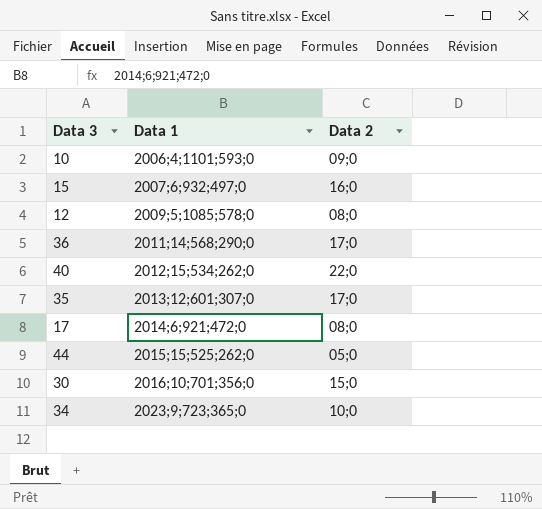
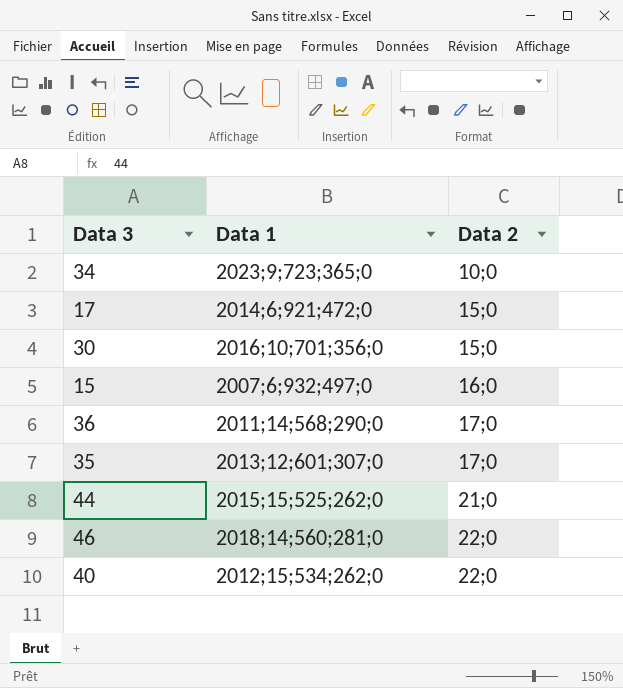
row order: Data 1 ascending -> Data 2 ascending
row 10: 2006;4;1101;593;0 | 09;0 -> none
row 12: 2009;5;1085;578;0 | 08;0 -> none
17 | Data 2: 08;0 -> 15;0
44 | Data 2: 05;0 -> 21;0
row 46: none -> 2018;14;560;281;0 | 22;0

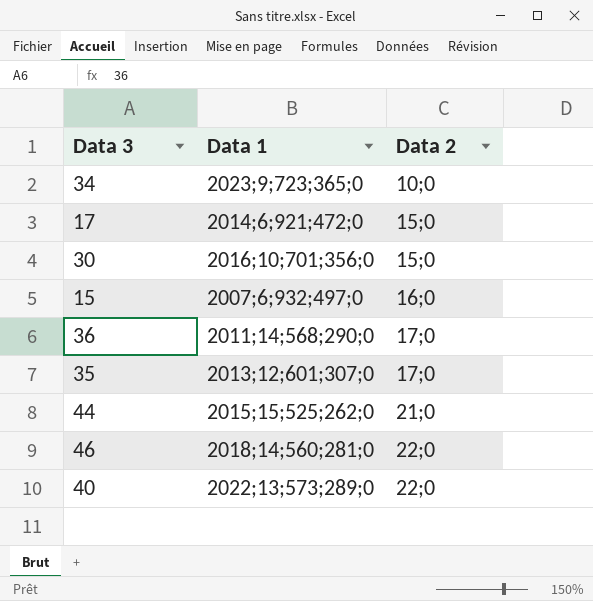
40 | Data 1: 2012;15;534;262;0 -> 2022;13;573;289;0

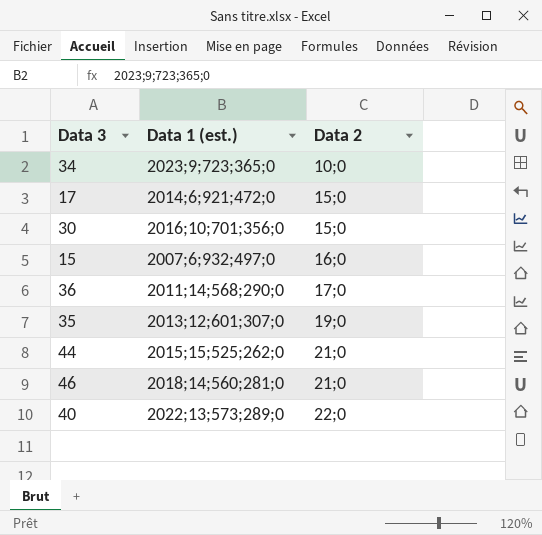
column name: Data 1 -> Data 1 (est.)
35 | Data 2: 17;0 -> 19;0
46 | Data 2: 22;0 -> 21;0

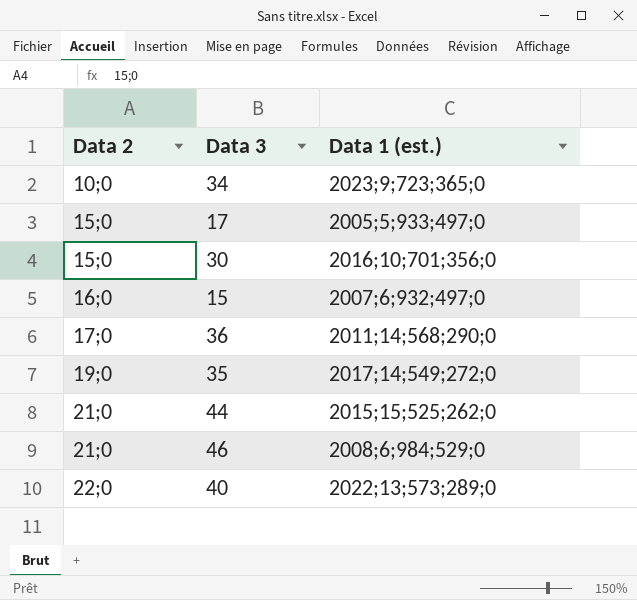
column Data 2 | position: 3 -> 1
17 | Data 1 (est.): 2014;6;921;472;0 -> 2005;5;933;497;0
35 | Data 1 (est.): 2013;12;601;307;0 -> 2017;14;549;272;0
46 | Data 1 (est.): 2018;14;560;281;0 -> 2008;6;984;529;0

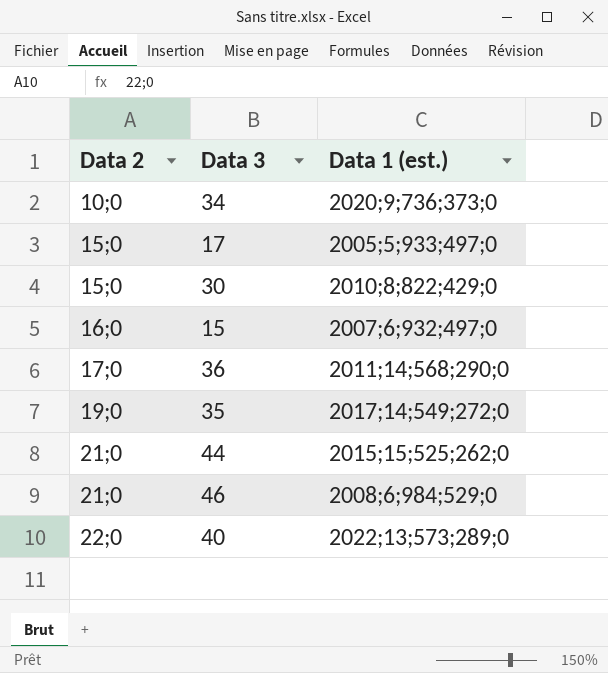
34 | Data 1 (est.): 2023;9;723;365;0 -> 2020;9;736;373;0
30 | Data 1 (est.): 2016;10;701;356;0 -> 2010;8;822;429;0

